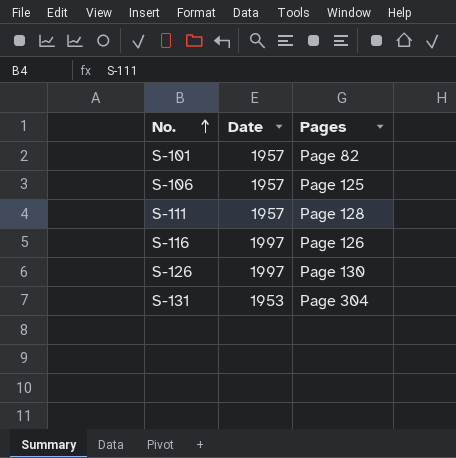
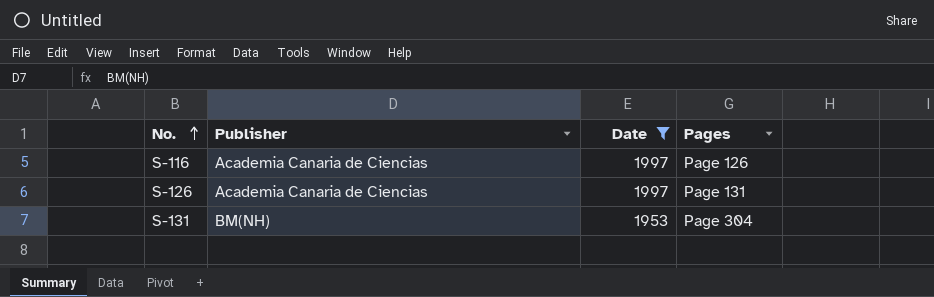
filter: none -> Date != 1957
column Publisher | position: none -> 2
S-126 | Pages: Page 130 -> Page 131

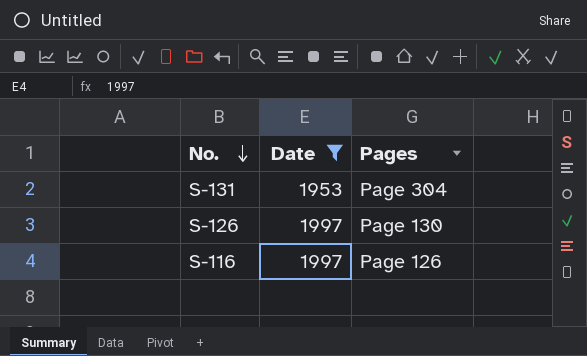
row order: No. ascending -> No. descending
column Publisher | position: 2 -> none
S-126 | Pages: Page 131 -> Page 130

